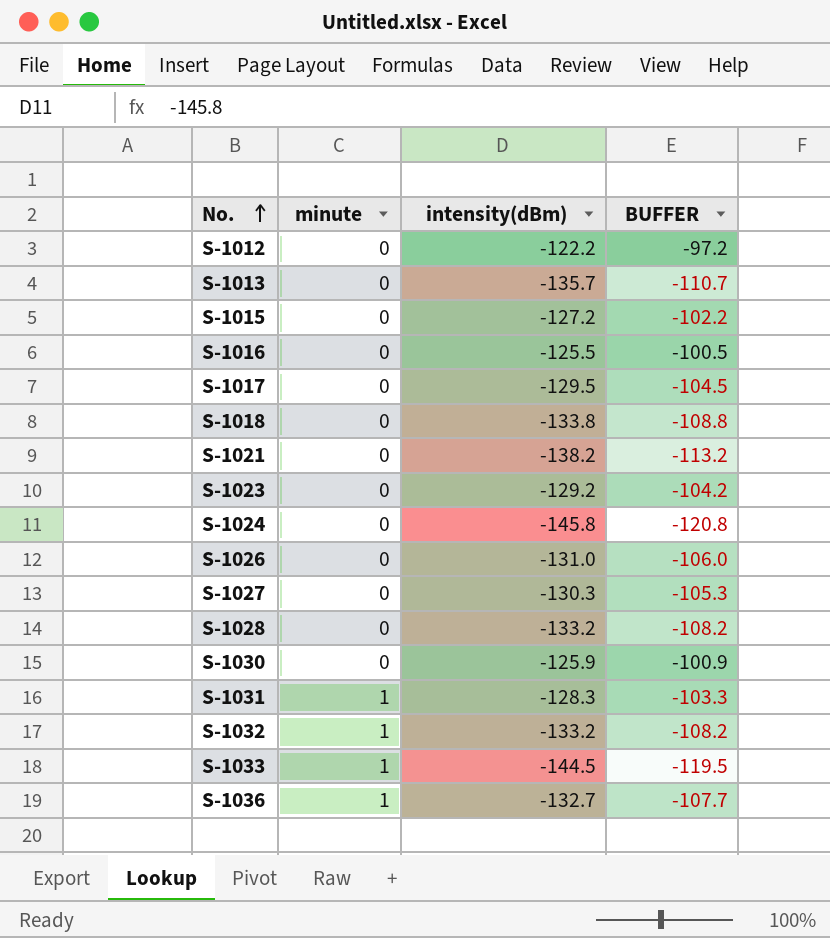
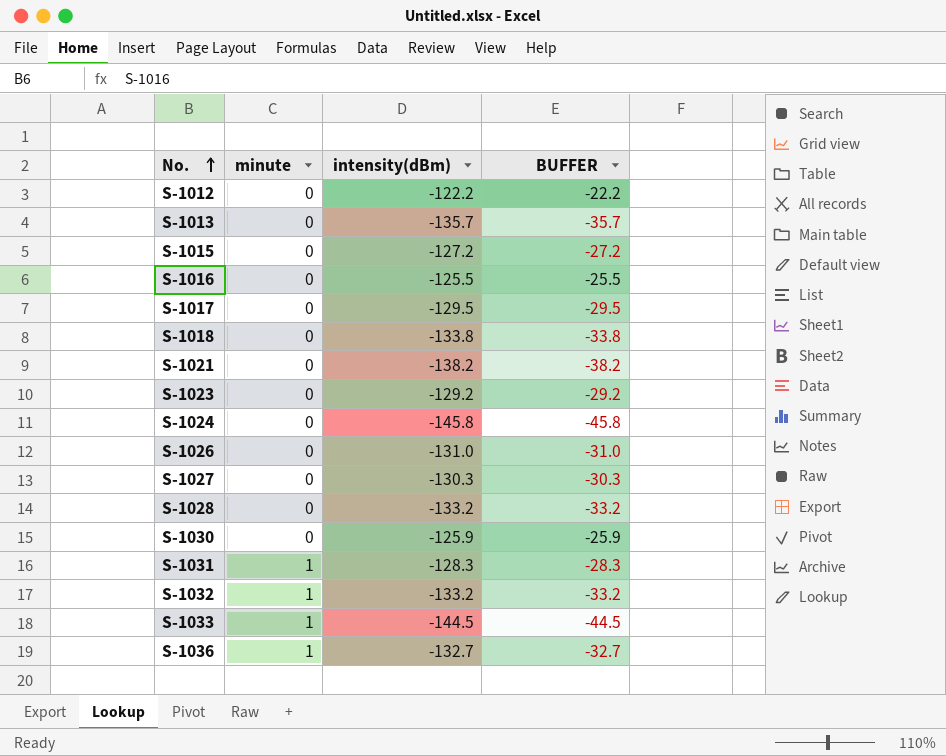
column BUFFER | formula: [intensity(dBm)] + 25 -> [intensity(dBm)] + 100

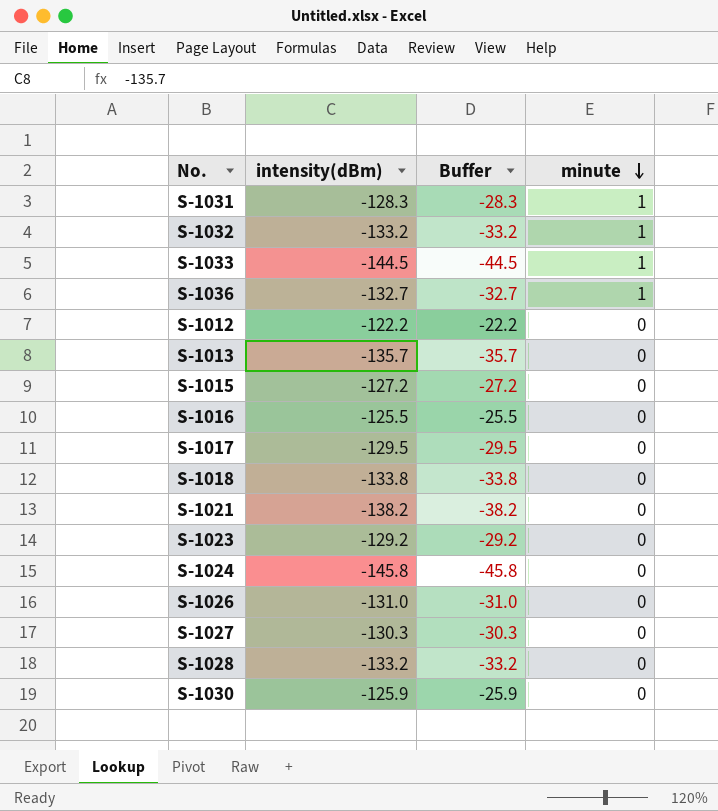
row order: No. ascending -> minute descending
column name: BUFFER -> Buffer
column minute | position: 2 -> 4

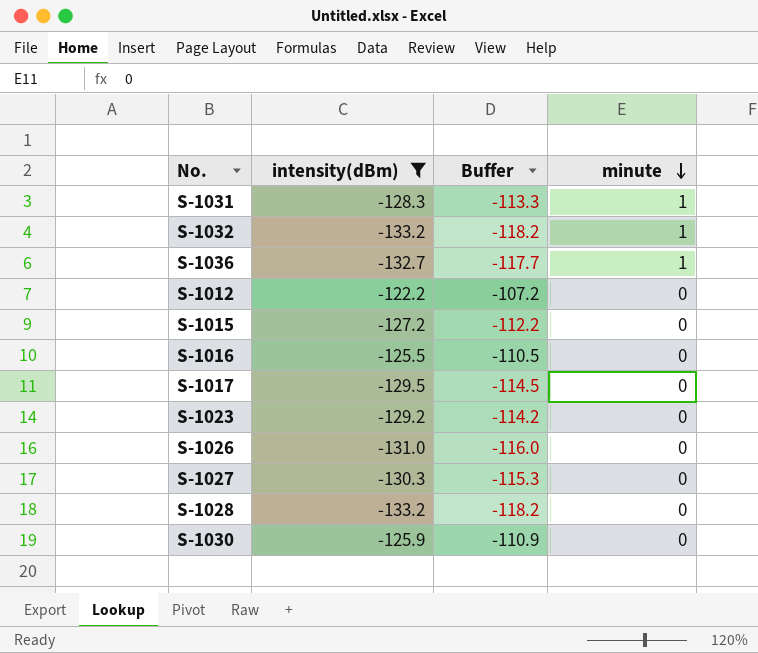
filter: none -> intensity(dBm) >= -133.2
column Buffer | formula: [intensity(dBm)] + 100 -> [intensity(dBm)] + 15

